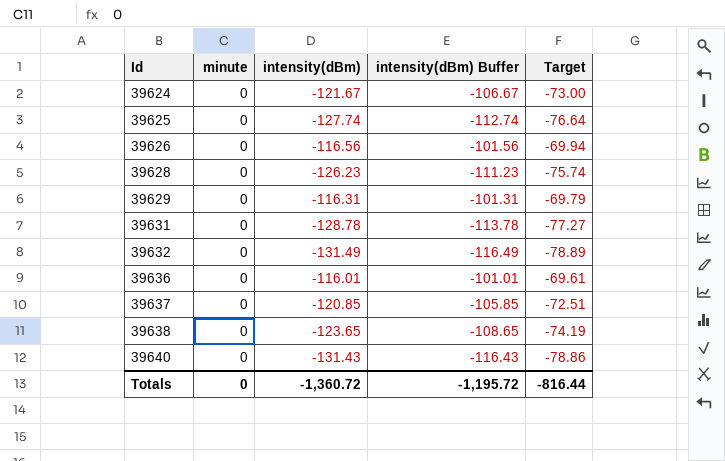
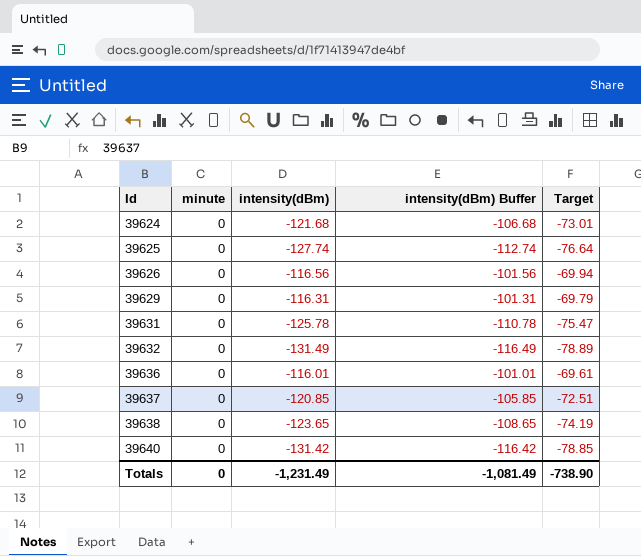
row 39628: 0 | -126.23 | -111.23 | -75.74 -> none
39624 | intensity(dBm): -121.67 -> -121.68
39624 | intensity(dBm) Buffer: -106.67 -> -106.68
39624 | Target: -73.00 -> -73.01
39631 | intensity(dBm): -128.78 -> -125.78
39631 | intensity(dBm) Buffer: -113.78 -> -110.78
39631 | Target: -77.27 -> -75.47
39640 | intensity(dBm): -131.43 -> -131.42
39640 | intensity(dBm) Buffer: -116.43 -> -116.42
39640 | Target: -78.86 -> -78.85
Totals | intensity(dBm): -1,360.72 -> -1,231.49
Totals | intensity(dBm) Buffer: -1,195.72 -> -1,081.49
Totals | Target: -816.44 -> -738.90

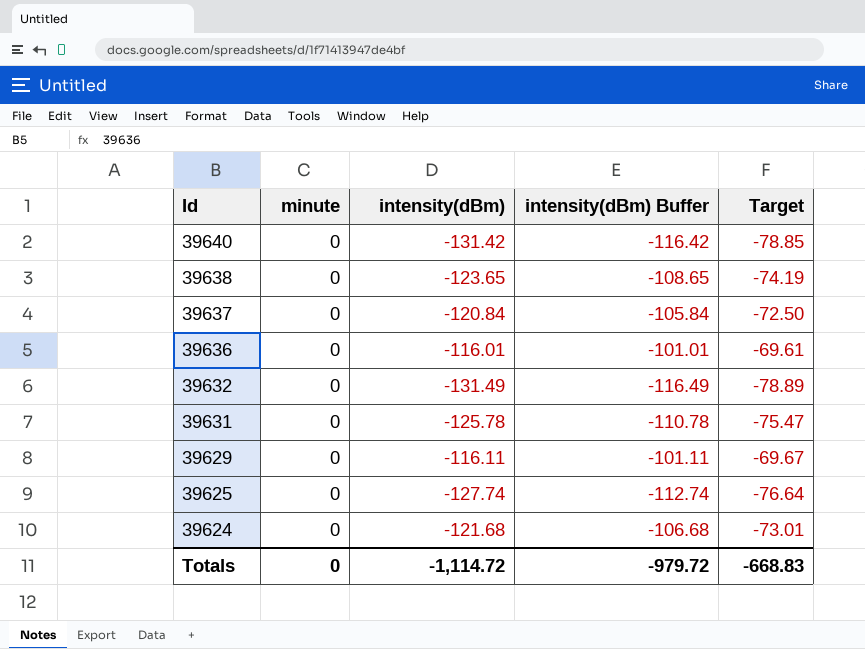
row order: Id ascending -> Id descending
row 39626: 0 | -116.56 | -101.56 | -69.94 -> none
39637 | intensity(dBm): -120.85 -> -120.84
39637 | intensity(dBm) Buffer: -105.85 -> -105.84
39637 | Target: -72.51 -> -72.50
39629 | intensity(dBm): -116.31 -> -116.11
39629 | intensity(dBm) Buffer: -101.31 -> -101.11
39629 | Target: -69.79 -> -69.67
Totals | intensity(dBm): -1,231.49 -> -1,114.72
Totals | intensity(dBm) Buffer: -1,081.49 -> -979.72
Totals | Target: -738.90 -> -668.83

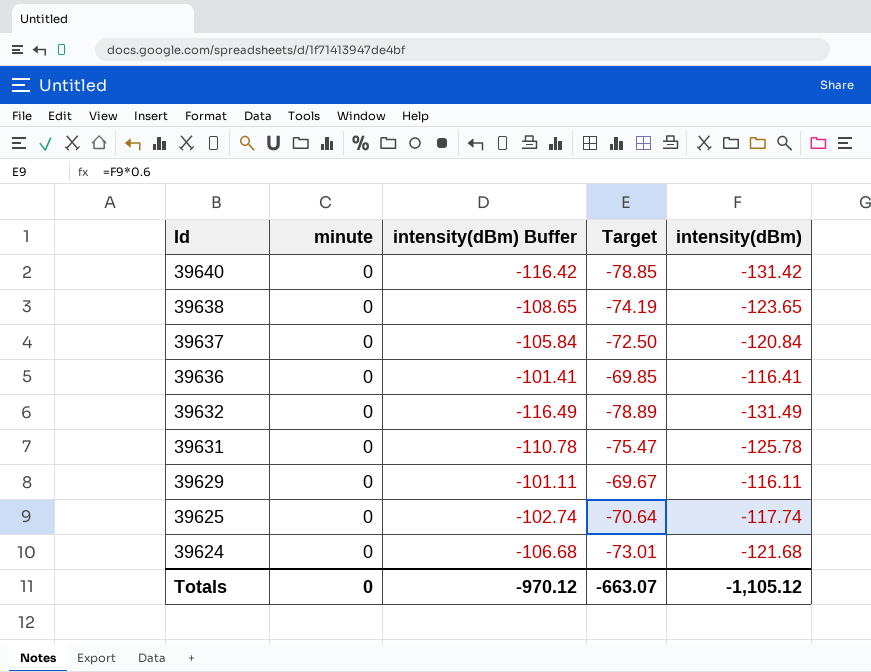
column intensity(dBm) | position: 3 -> 5
39636 | intensity(dBm) Buffer: -101.01 -> -101.41
39636 | Target: -69.61 -> -69.85
39636 | intensity(dBm): -116.01 -> -116.41
39625 | intensity(dBm) Buffer: -112.74 -> -102.74
39625 | Target: -76.64 -> -70.64
39625 | intensity(dBm): -127.74 -> -117.74
Totals | intensity(dBm) Buffer: -979.72 -> -970.12
Totals | Target: -668.83 -> -663.07
Totals | intensity(dBm): -1,114.72 -> -1,105.12

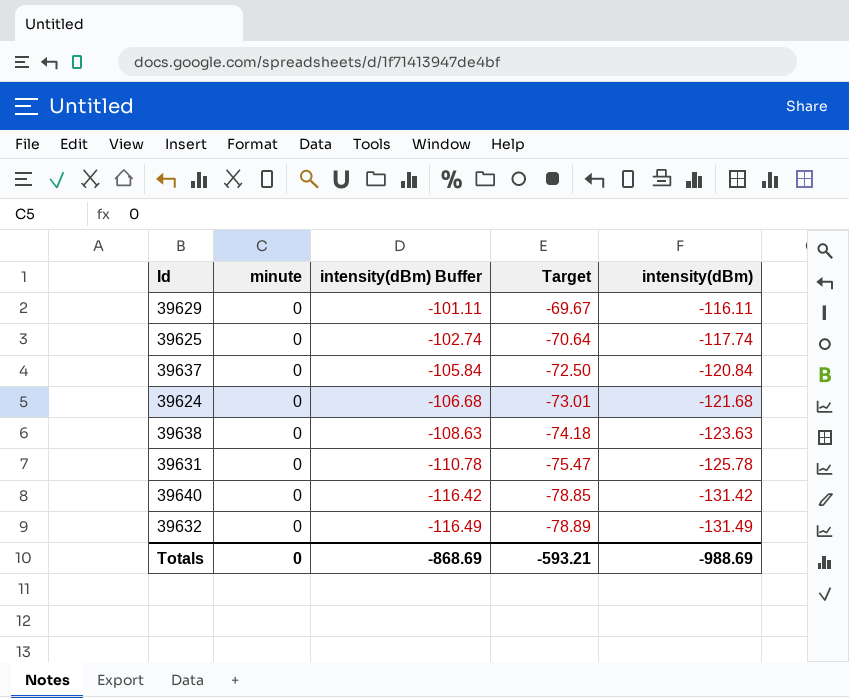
row order: Id descending -> intensity(dBm) Buffer descending
row 39636: 0 | -101.41 | -69.85 | -116.41 -> none
39638 | intensity(dBm) Buffer: -108.65 -> -108.63
39638 | Target: -74.19 -> -74.18
39638 | intensity(dBm): -123.65 -> -123.63
Totals | intensity(dBm) Buffer: -970.12 -> -868.69
Totals | Target: -663.07 -> -593.21
Totals | intensity(dBm): -1,105.12 -> -988.69

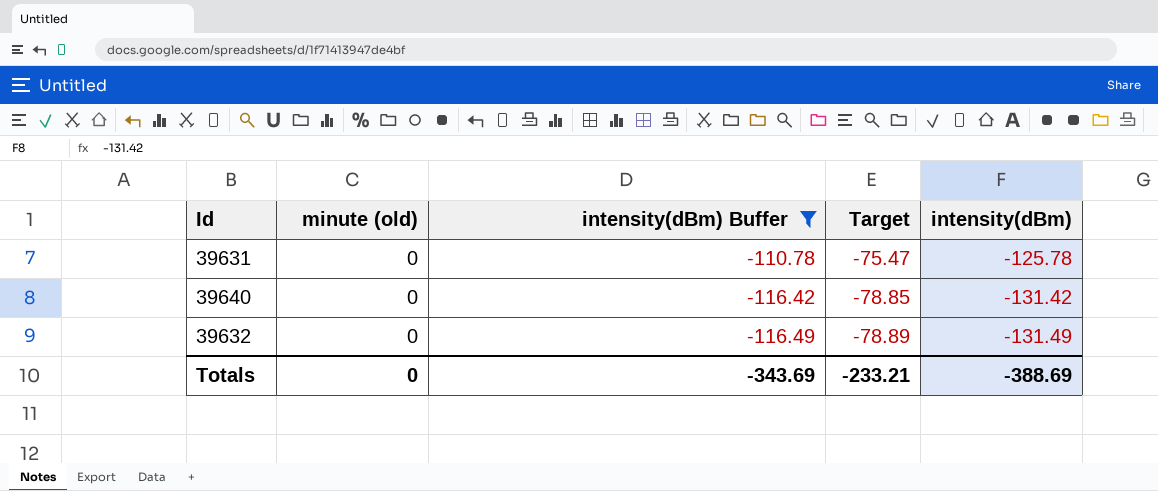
filter: none -> intensity(dBm) Buffer <= -110.78
column name: minute -> minute (old)
Totals | intensity(dBm) Buffer: -868.69 -> -343.69
Totals | Target: -593.21 -> -233.21
Totals | intensity(dBm): -988.69 -> -388.69

